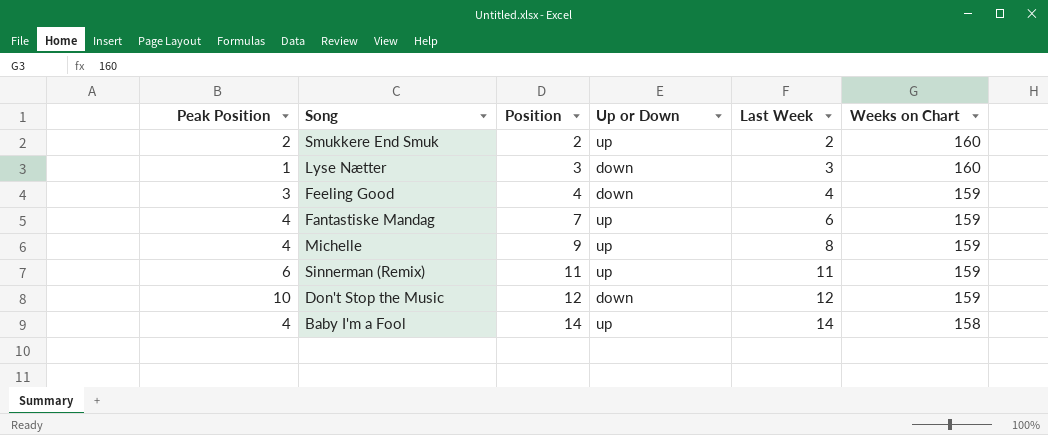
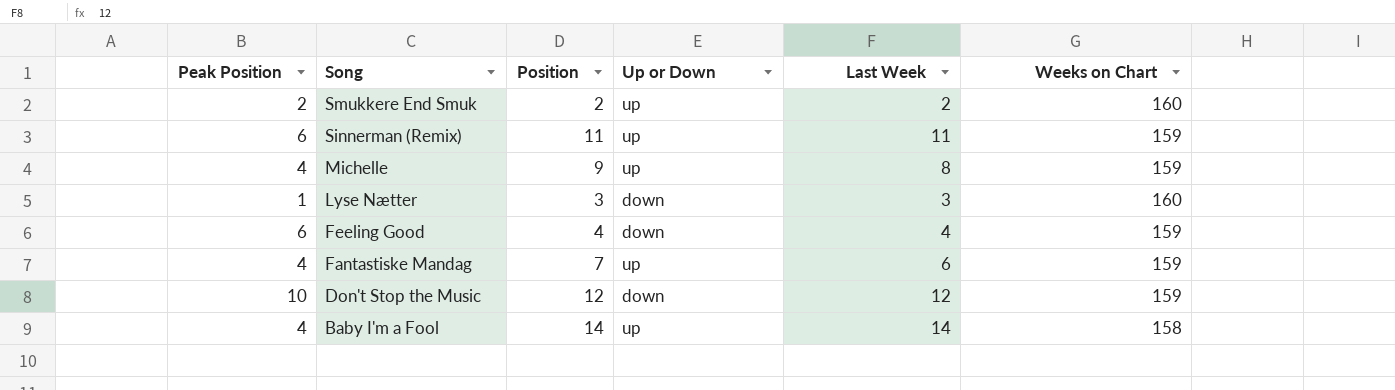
row order: Position ascending -> Song descending
Feeling Good | Peak Position: 3 -> 6

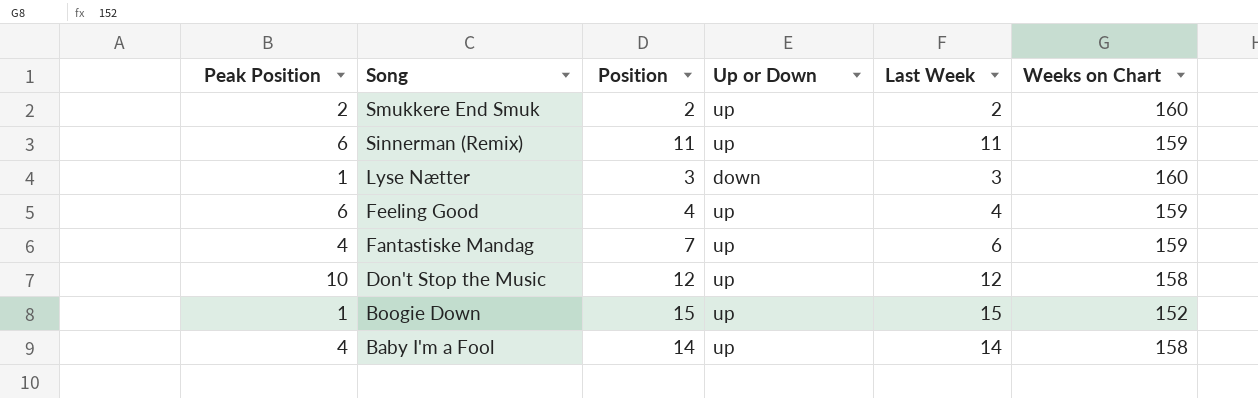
row Michelle: 4 | 9 | up | 8 | 159 -> none
Feeling Good | Up or Down: down -> up
Don't Stop the Music | Up or Down: down -> up
Don't Stop the Music | Weeks on Chart: 159 -> 158
row Boogie Down: none -> 1 | 15 | up | 15 | 152

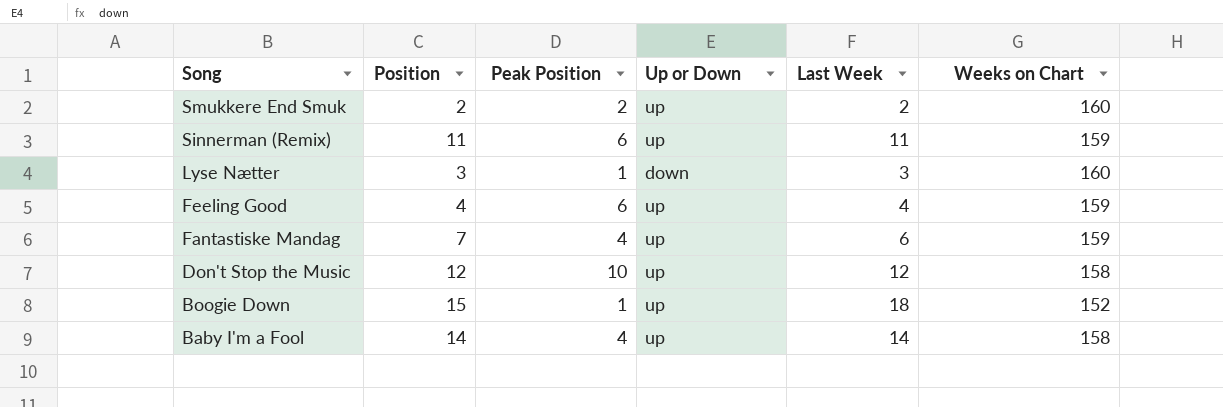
column Peak Position | position: 1 -> 3
Boogie Down | Last Week: 15 -> 18

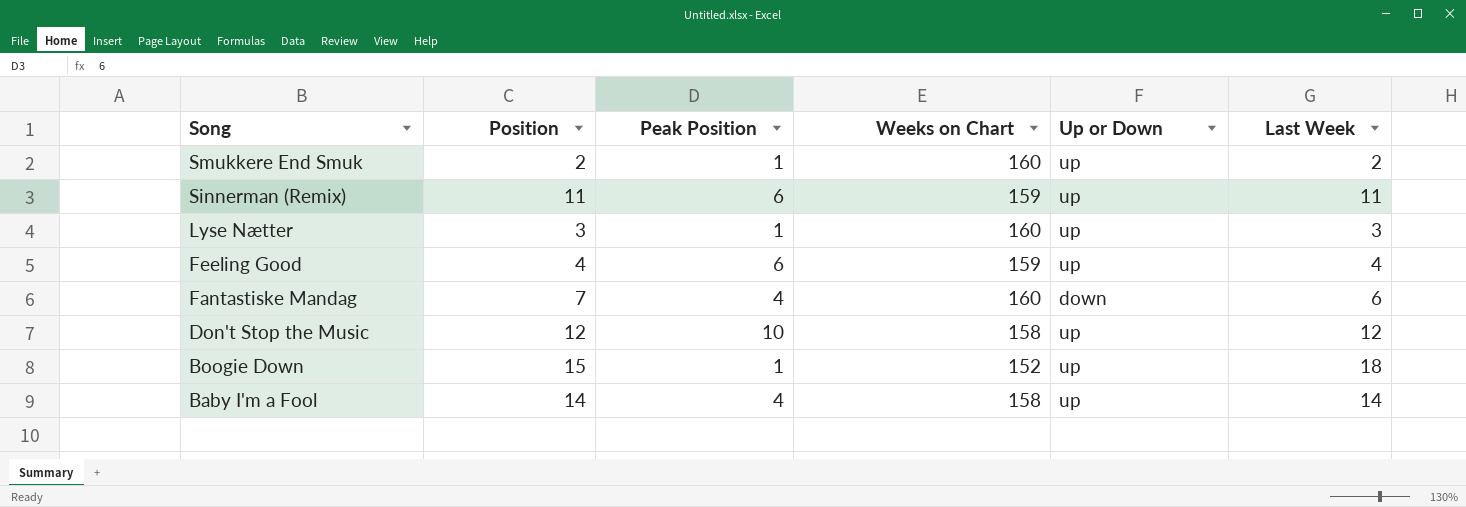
column Weeks on Chart | position: 6 -> 4
Smukkere End Smuk | Peak Position: 2 -> 1
Lyse Nætter | Up or Down: down -> up
Fantastiske Mandag | Weeks on Chart: 159 -> 160
Fantastiske Mandag | Up or Down: up -> down

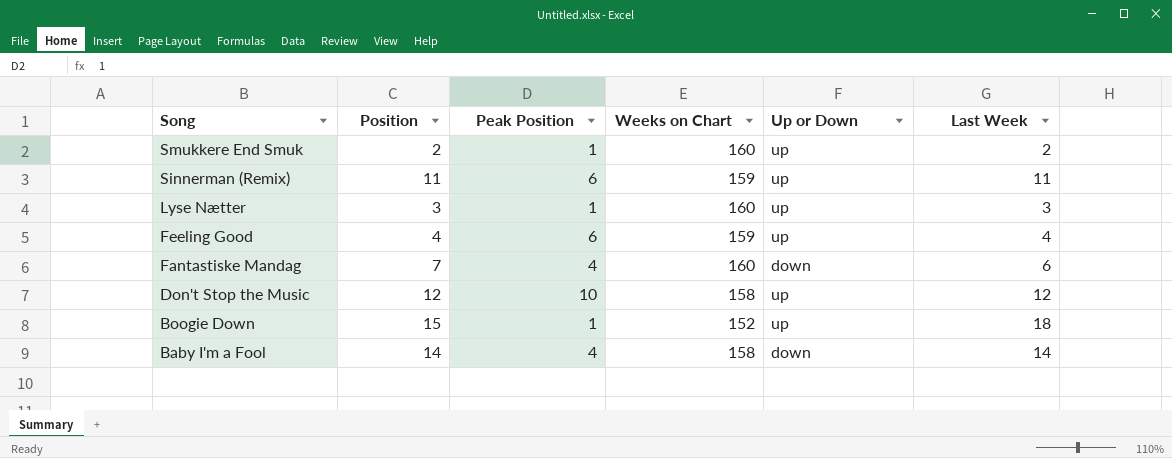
Baby I'm a Fool | Up or Down: up -> down

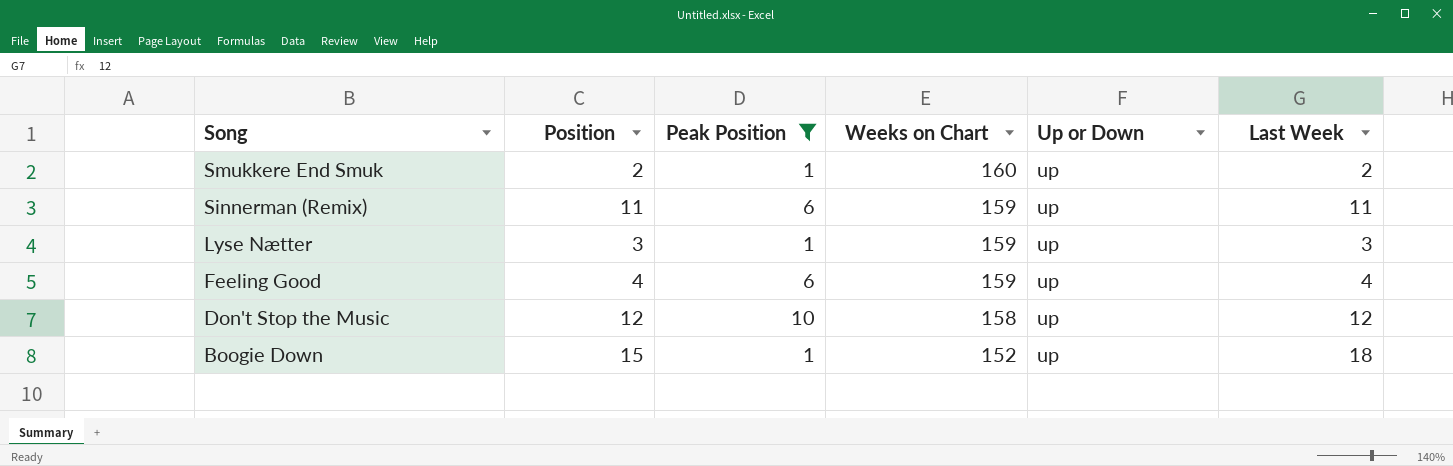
filter: none -> Peak Position != 4
Lyse Nætter | Weeks on Chart: 160 -> 159

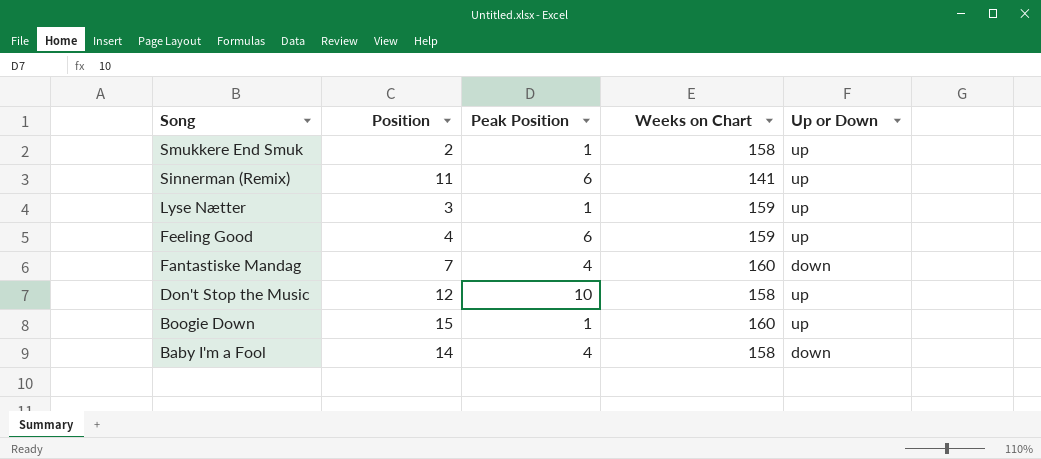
filter: Peak Position != 4 -> none
column Last Week | position: 6 -> none
Smukkere End Smuk | Weeks on Chart: 160 -> 158
Sinnerman (Remix) | Weeks on Chart: 159 -> 141
Boogie Down | Weeks on Chart: 152 -> 160

